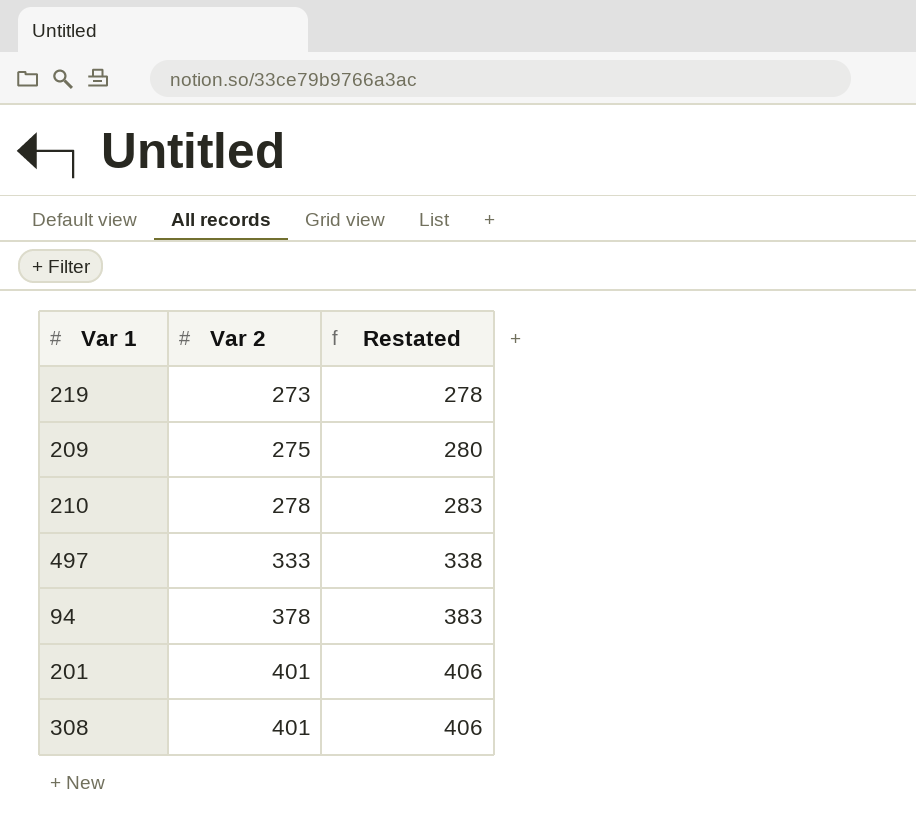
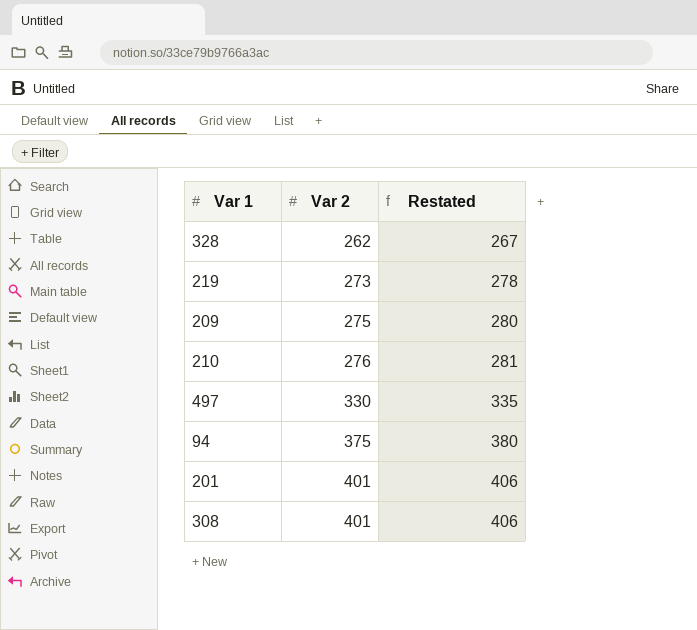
row 328: none -> 262 | 267
210 | Var 2: 278 -> 276
210 | Restated: 283 -> 281
497 | Var 2: 333 -> 330
497 | Restated: 338 -> 335
94 | Var 2: 378 -> 375
94 | Restated: 383 -> 380

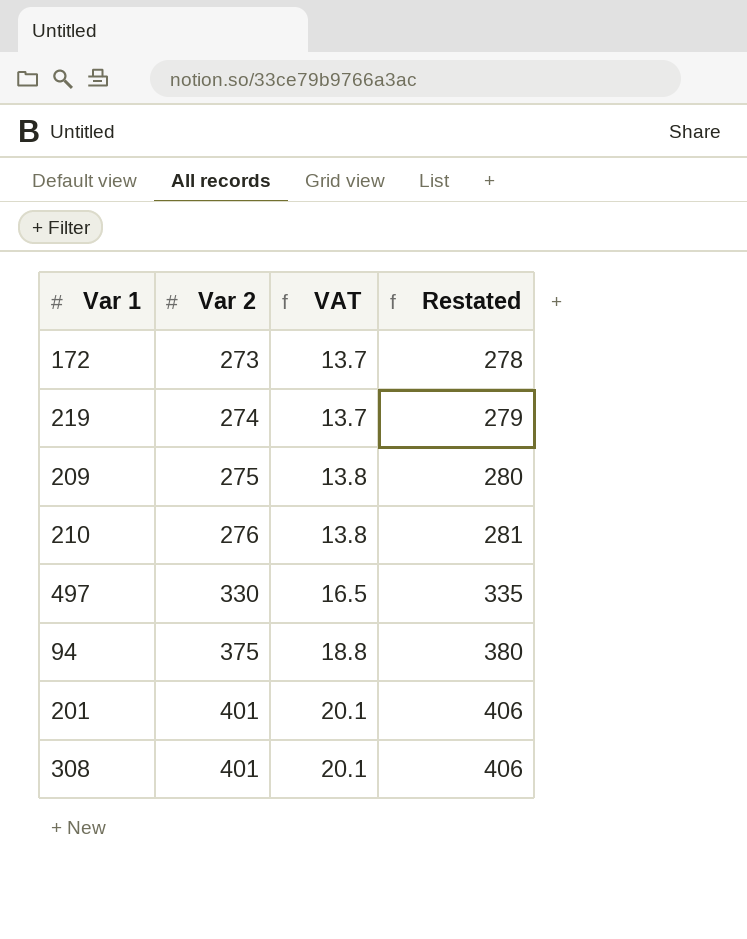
column VAT | formula: none -> [Var 2] * 0.05
row 328: 262 | 267 -> none
row 172: none -> 273 | 13.7 | 278
219 | Var 2: 273 -> 274
219 | Restated: 278 -> 279

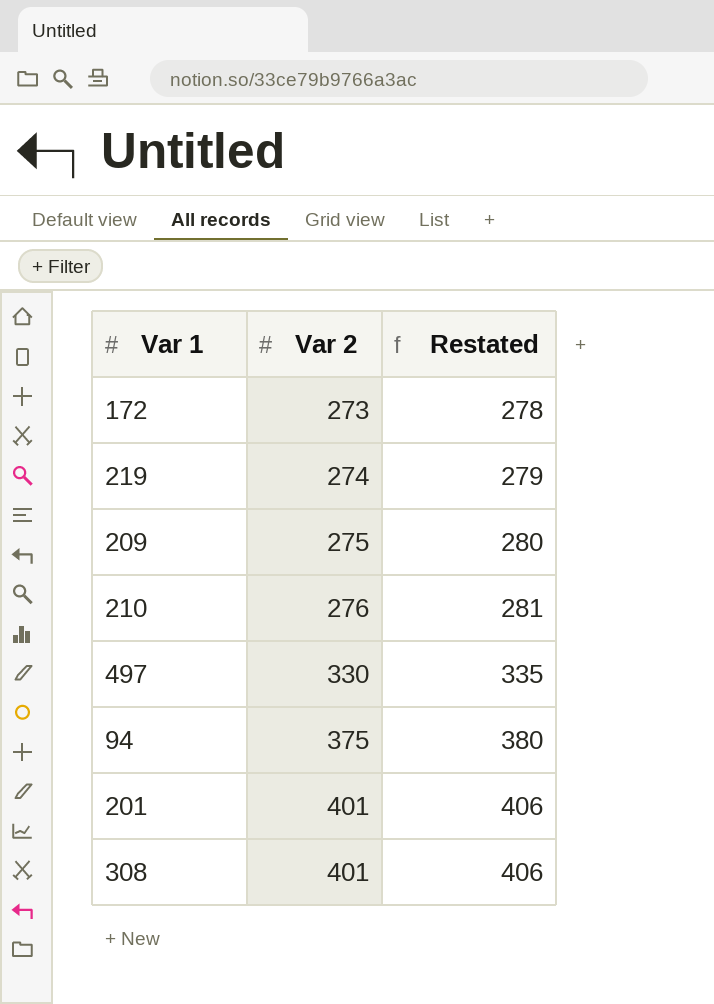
column VAT | formula: [Var 2] * 0.05 -> none

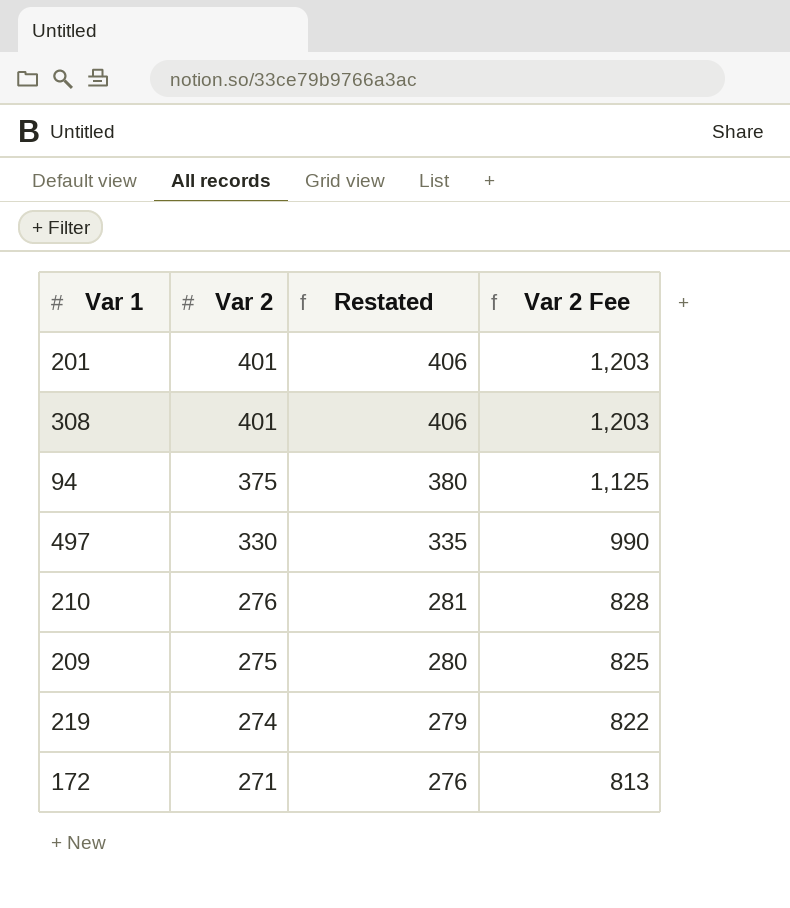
row order: Var 2 ascending -> Var 2 descending
column Var 2 Fee | formula: none -> [Var 2] * 3
172 | Var 2: 273 -> 271
172 | Restated: 278 -> 276

